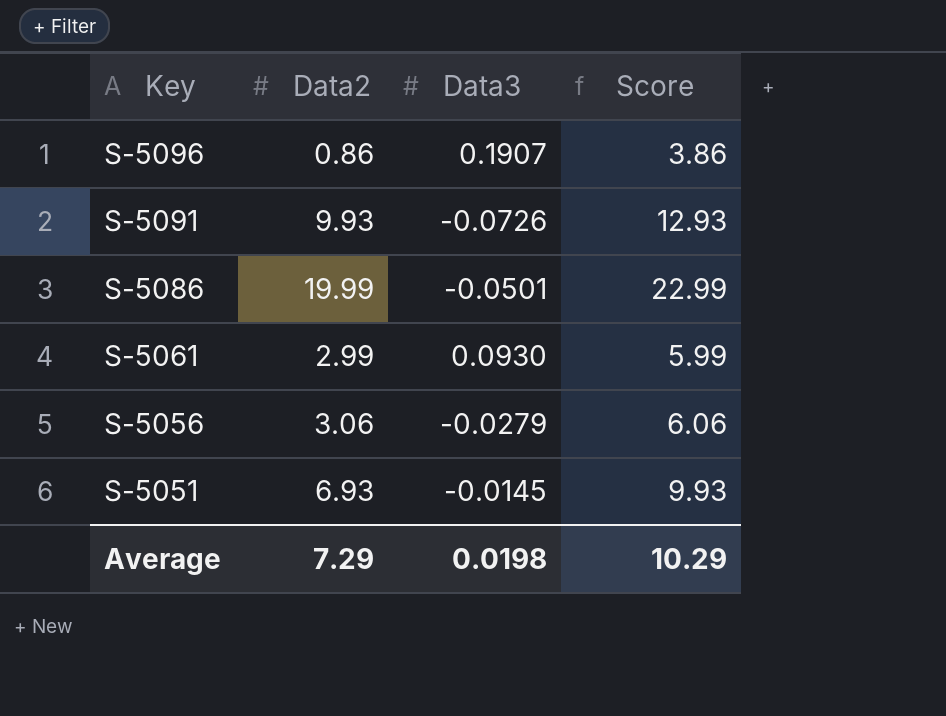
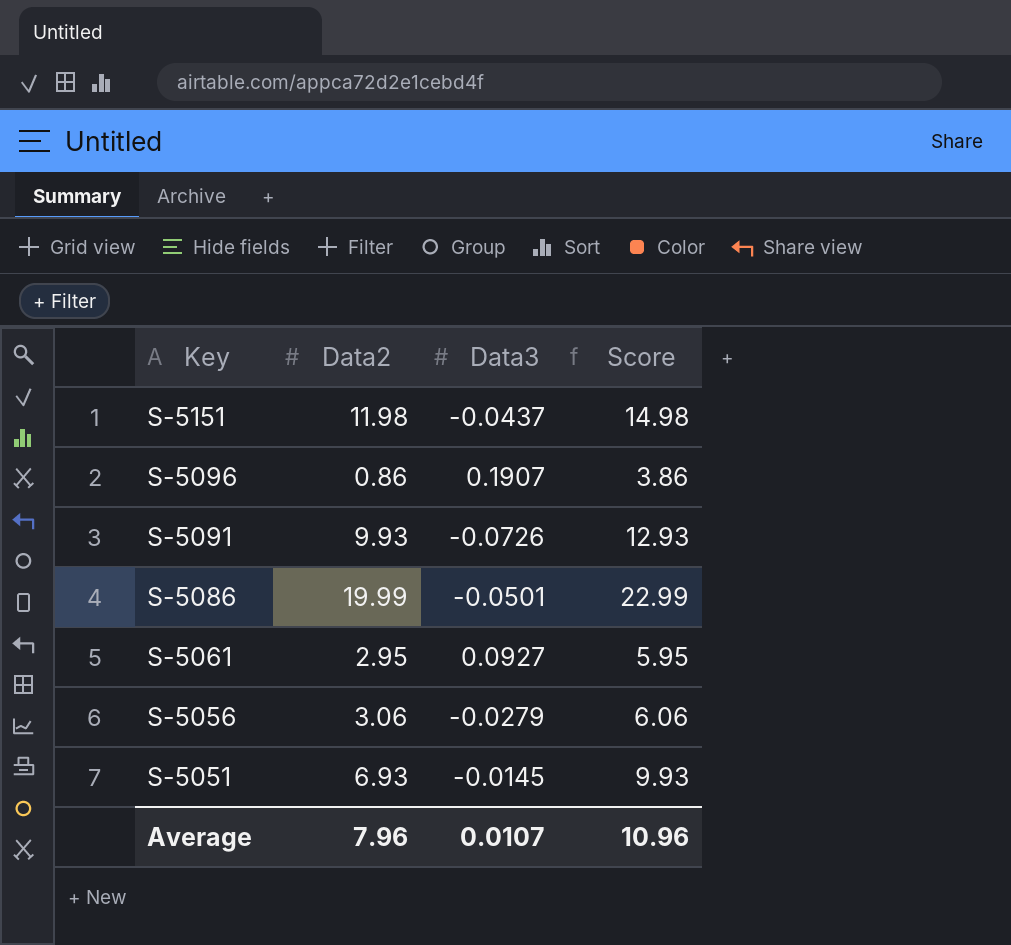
row S-5151: none -> 11.98 | -0.0437 | 14.98
S-5061 | Data2: 2.99 -> 2.95
S-5061 | Data3: 0.0930 -> 0.0927
S-5061 | Score: 5.99 -> 5.95
Average | Data2: 7.29 -> 7.96
Average | Data3: 0.0198 -> 0.0107
Average | Score: 10.29 -> 10.96

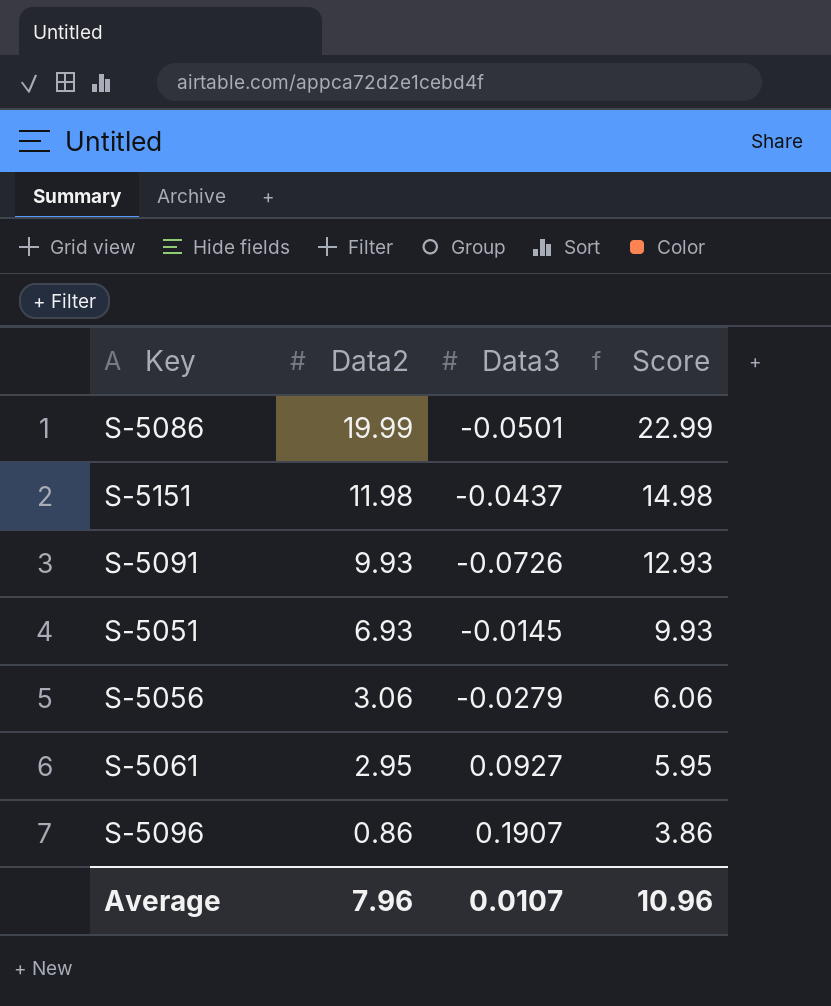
row order: Key descending -> Data2 descending

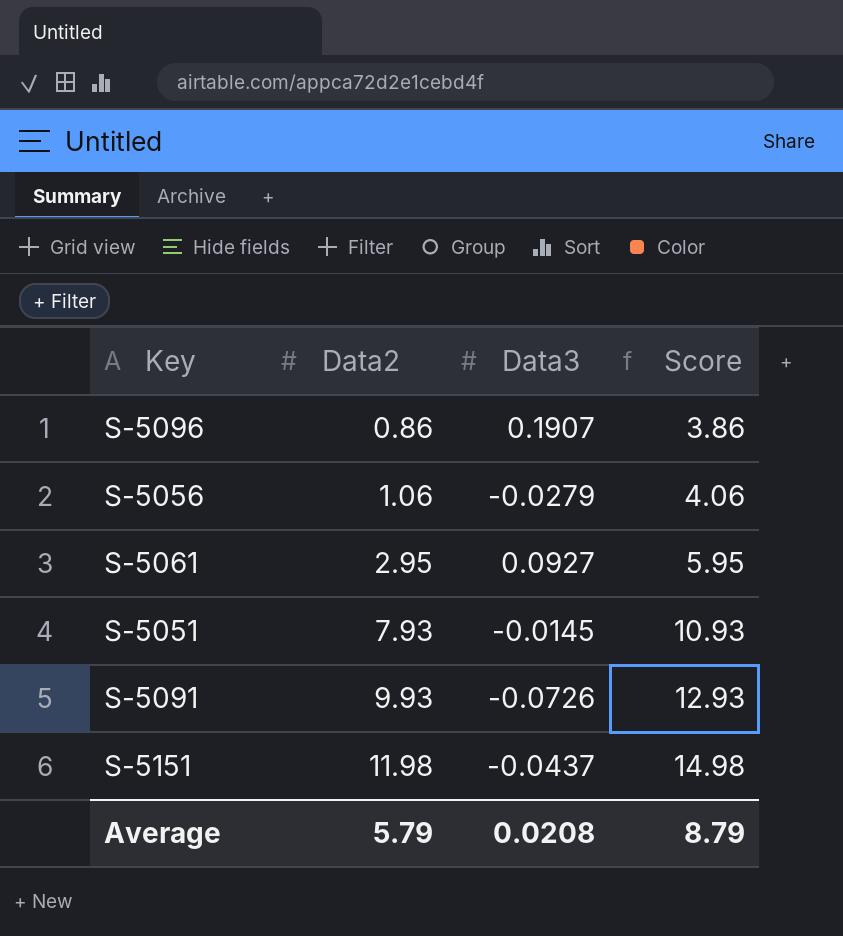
row order: Data2 descending -> Data2 ascending
row S-5086: 19.99 | -0.0501 | 22.99 -> none
S-5056 | Data2: 3.06 -> 1.06
S-5056 | Score: 6.06 -> 4.06
S-5051 | Data2: 6.93 -> 7.93
S-5051 | Score: 9.93 -> 10.93
Average | Data2: 7.96 -> 5.79
Average | Data3: 0.0107 -> 0.0208
Average | Score: 10.96 -> 8.79

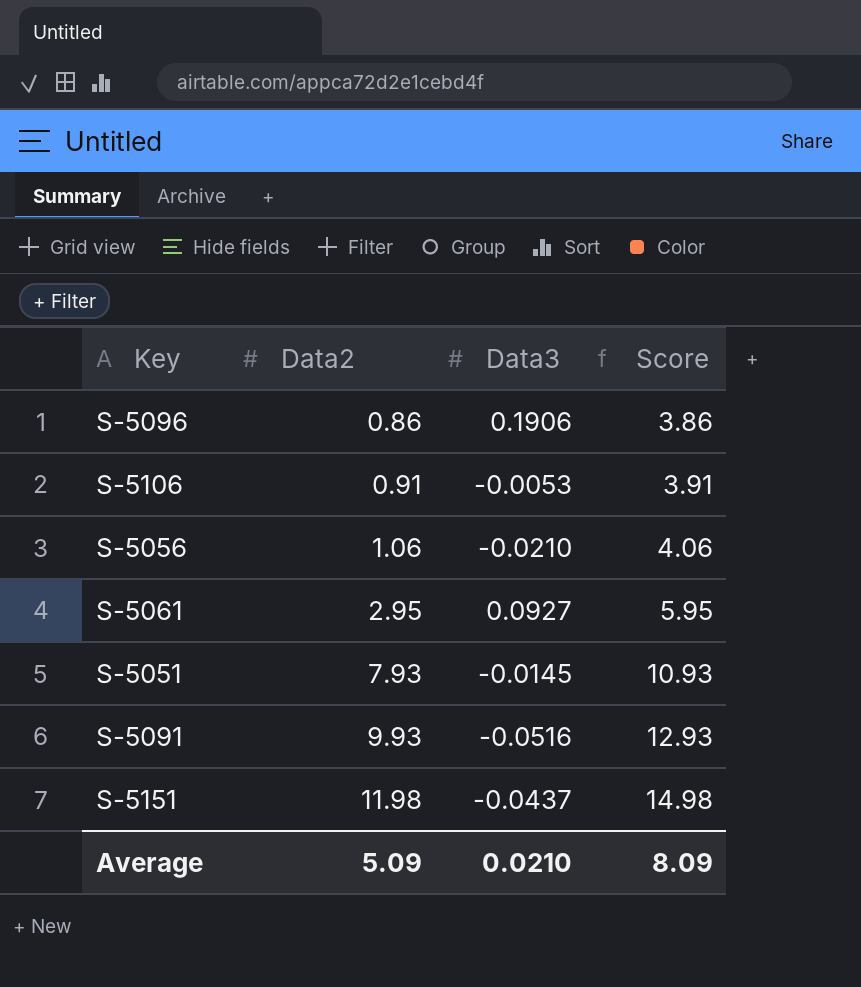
S-5096 | Data3: 0.1907 -> 0.1906
row S-5106: none -> 0.91 | -0.0053 | 3.91
S-5056 | Data3: -0.0279 -> -0.0210
S-5091 | Data3: -0.0726 -> -0.0516
Average | Data2: 5.79 -> 5.09
Average | Data3: 0.0208 -> 0.0210
Average | Score: 8.79 -> 8.09

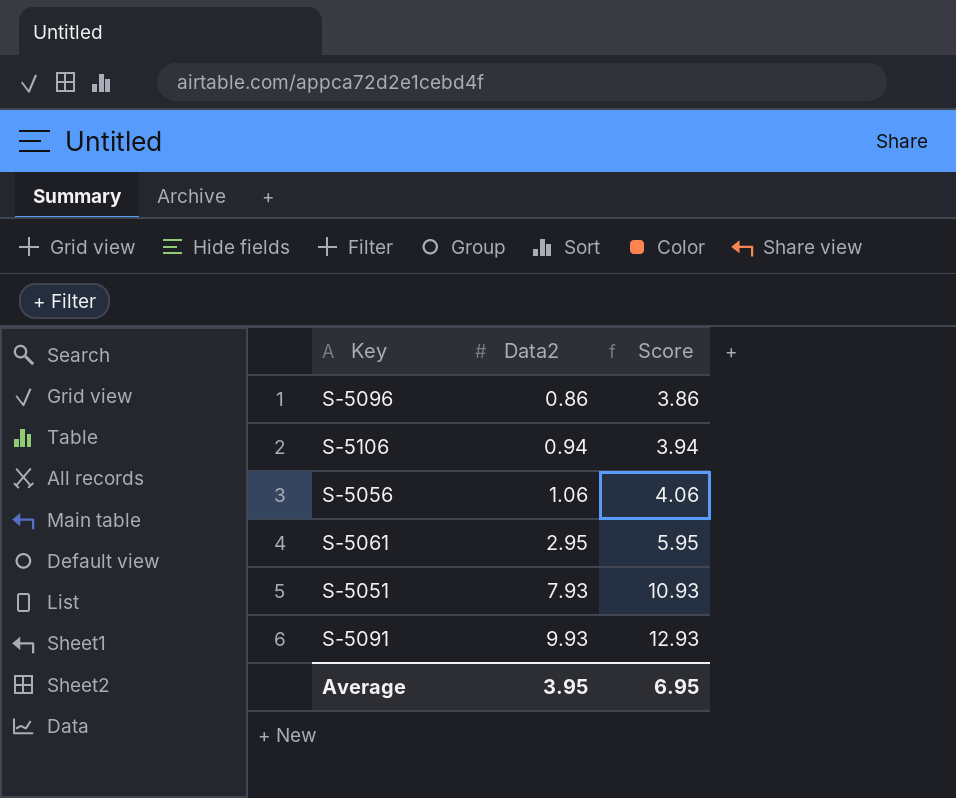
column Data3 | position: 3 -> none
row S-5151: 11.98 | -0.0437 | 14.98 -> none
S-5106 | Data2: 0.91 -> 0.94
S-5106 | Score: 3.91 -> 3.94
Average | Data2: 5.09 -> 3.95
Average | Score: 8.09 -> 6.95

